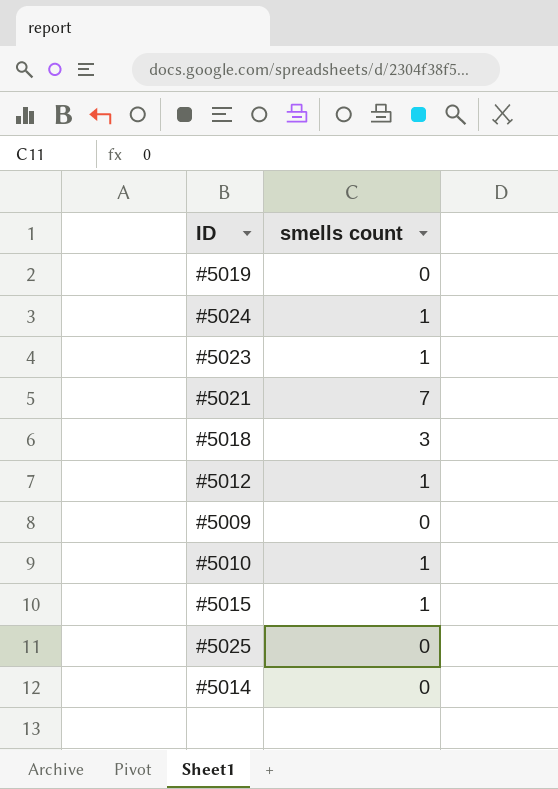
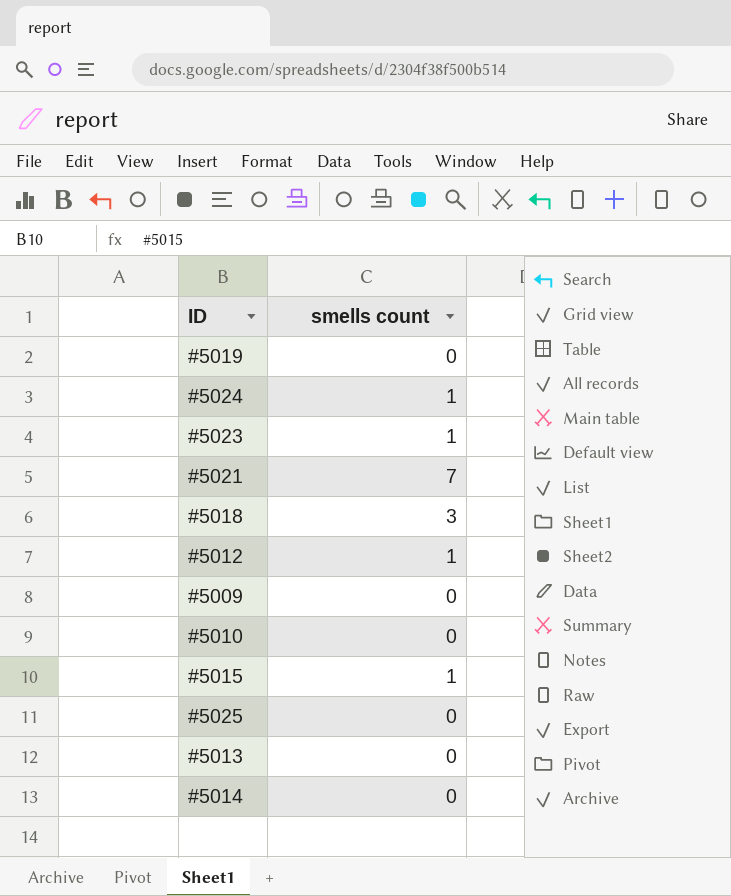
#5010 | smells count: 1 -> 0
row #5013: none -> 0

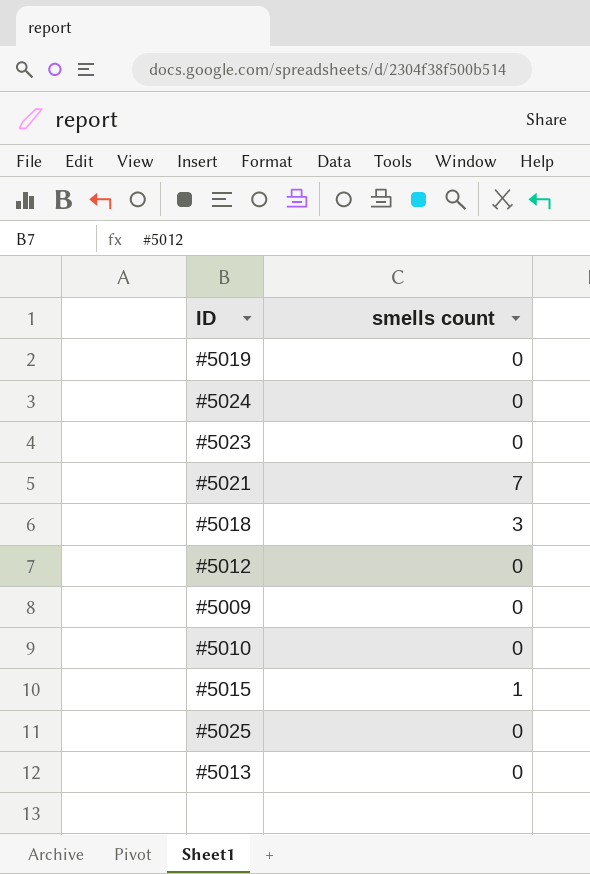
row #5014: 0 -> none
#5024 | smells count: 1 -> 0
#5023 | smells count: 1 -> 0
#5012 | smells count: 1 -> 0

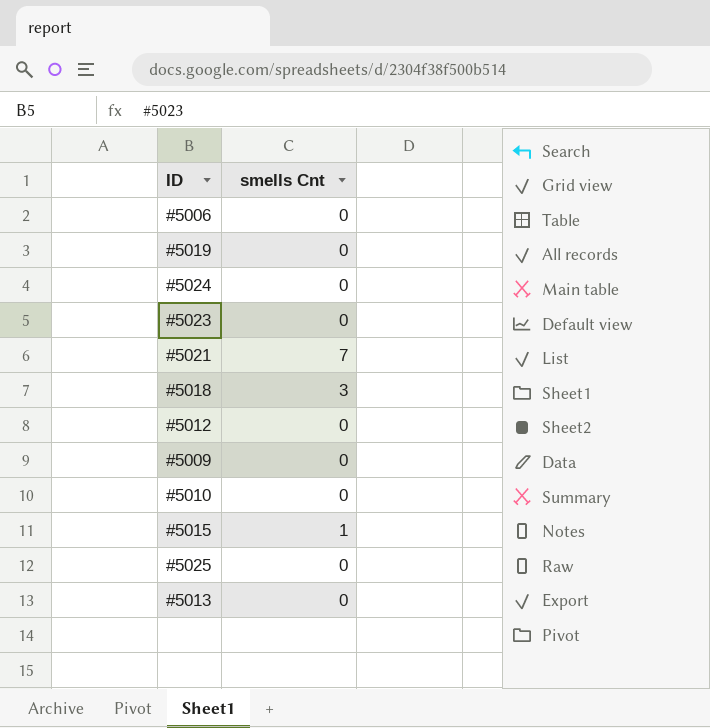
column name: smells count -> smells Cnt
row #5006: none -> 0

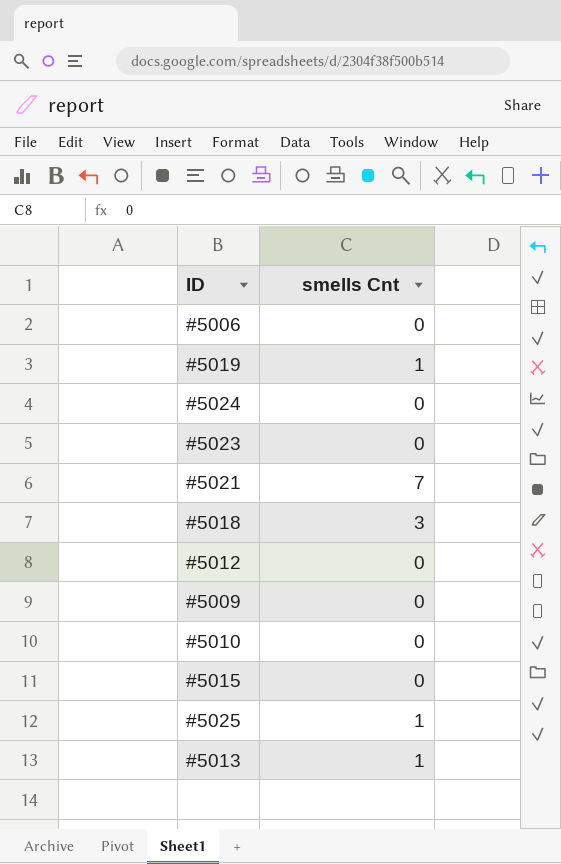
#5019 | smells Cnt: 0 -> 1
#5015 | smells Cnt: 1 -> 0
#5025 | smells Cnt: 0 -> 1
#5013 | smells Cnt: 0 -> 1

